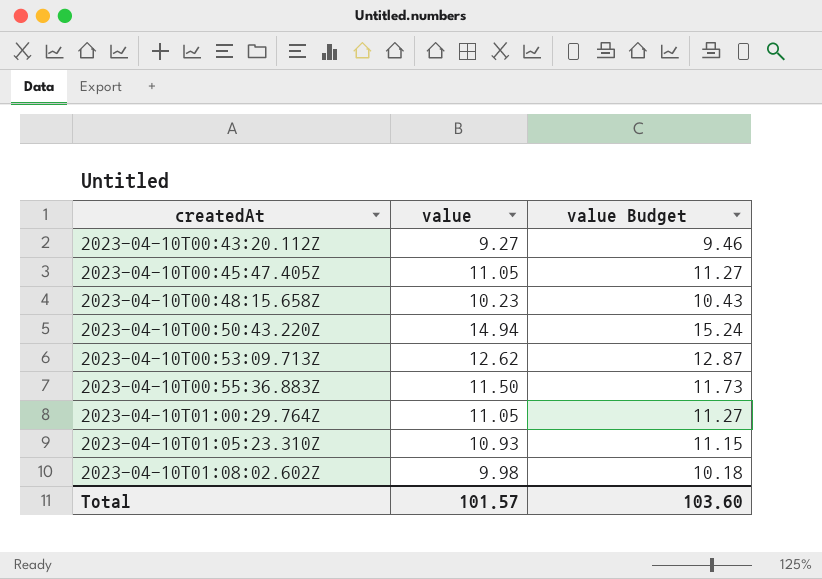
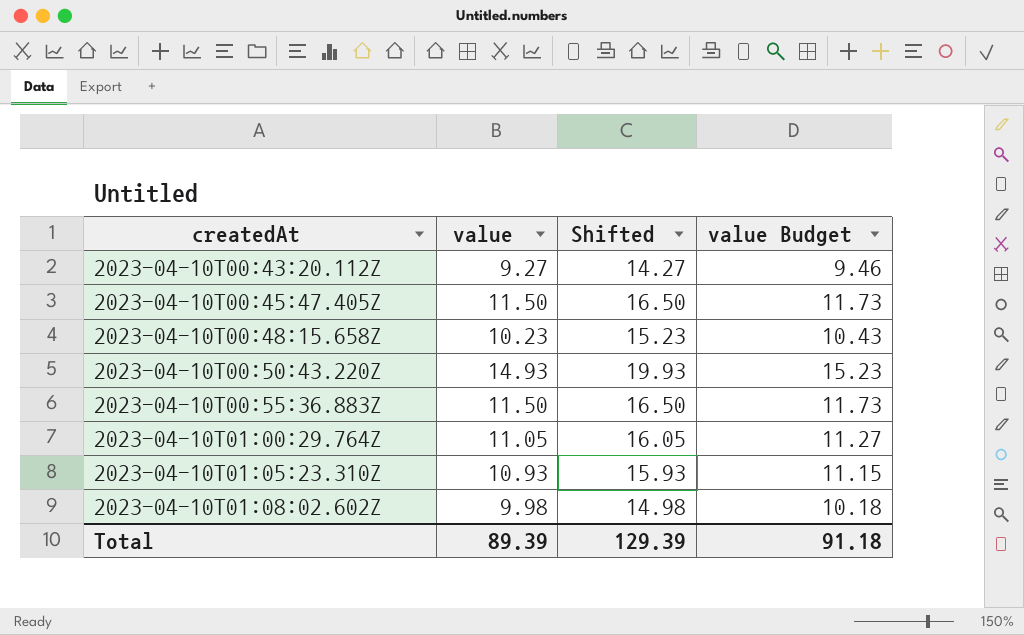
column Shifted | formula: none -> [value] + 5
row 2023-04-10T00:53:09.713Z: 12.62 | 12.87 -> none
2023-04-10T00:45:47.405Z | value: 11.05 -> 11.50
2023-04-10T00:45:47.405Z | value Budget: 11.27 -> 11.73
2023-04-10T00:50:43.220Z | value: 14.94 -> 14.93
2023-04-10T00:50:43.220Z | value Budget: 15.24 -> 15.23
Total | value: 101.57 -> 89.39
Total | value Budget: 103.60 -> 91.18

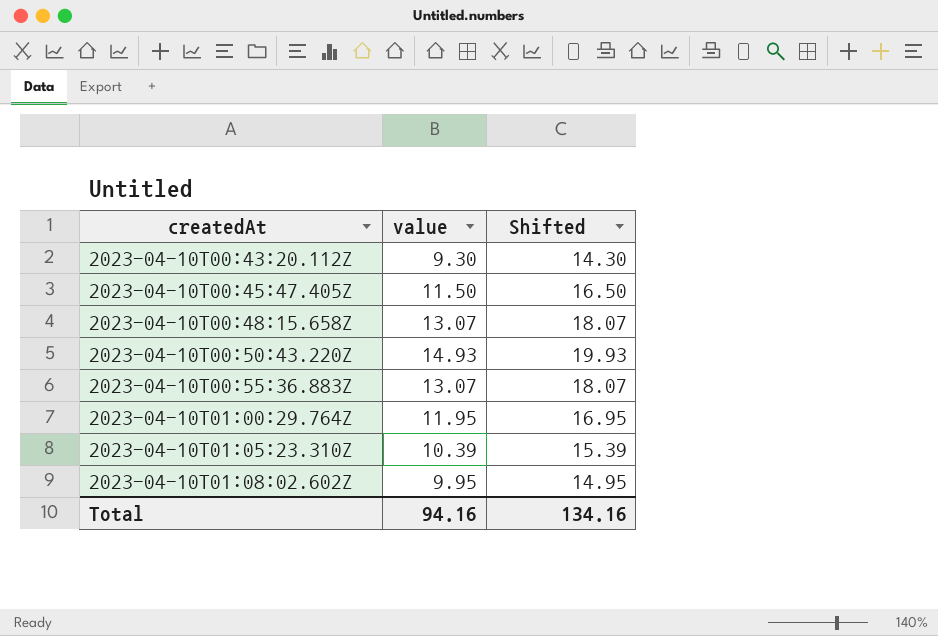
column value Budget | formula: [value] * 1.02 -> none
2023-04-10T00:43:20.112Z | value: 9.27 -> 9.30
2023-04-10T00:43:20.112Z | Shifted: 14.27 -> 14.30
2023-04-10T00:48:15.658Z | value: 10.23 -> 13.07
2023-04-10T00:48:15.658Z | Shifted: 15.23 -> 18.07
2023-04-10T00:55:36.883Z | value: 11.50 -> 13.07
2023-04-10T00:55:36.883Z | Shifted: 16.50 -> 18.07
2023-04-10T01:00:29.764Z | value: 11.05 -> 11.95
2023-04-10T01:00:29.764Z | Shifted: 16.05 -> 16.95
2023-04-10T01:05:23.310Z | value: 10.93 -> 10.39
2023-04-10T01:05:23.310Z | Shifted: 15.93 -> 15.39
2023-04-10T01:08:02.602Z | value: 9.98 -> 9.95
2023-04-10T01:08:02.602Z | Shifted: 14.98 -> 14.95
Total | value: 89.39 -> 94.16
Total | Shifted: 129.39 -> 134.16

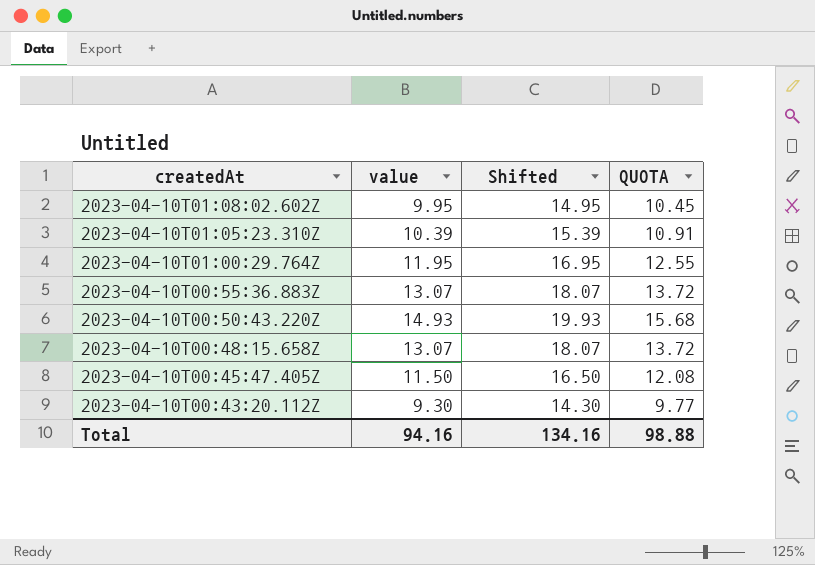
row order: createdAt ascending -> createdAt descending
column QUOTA | formula: none -> [value] * 1.05

